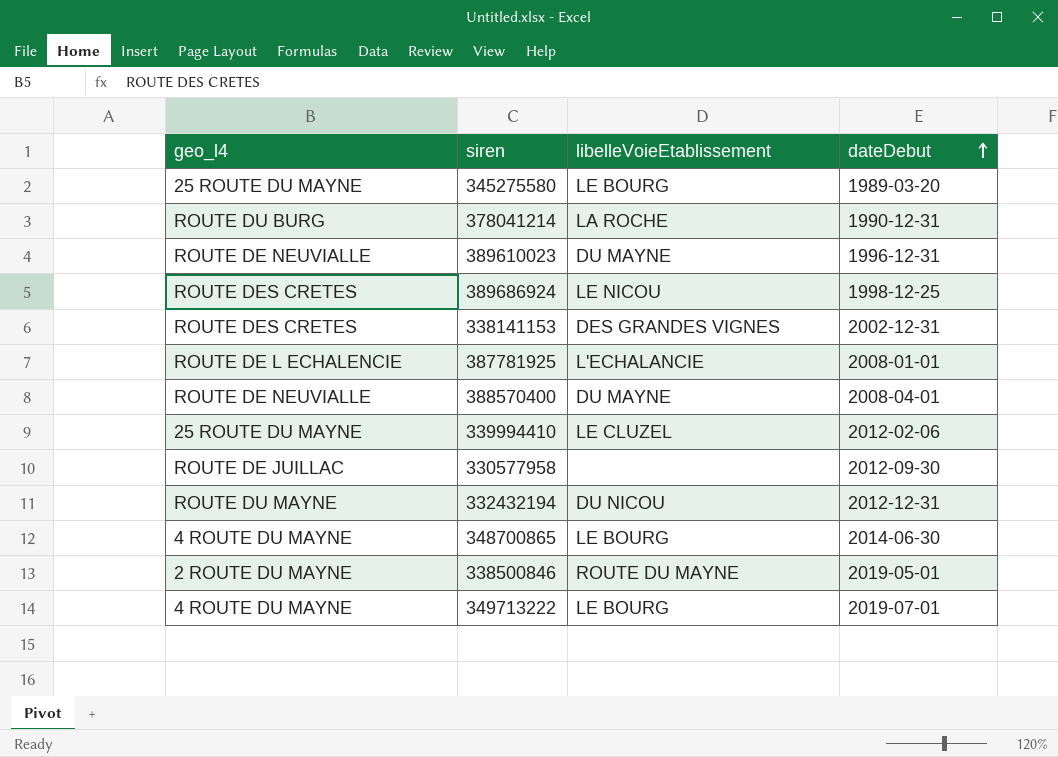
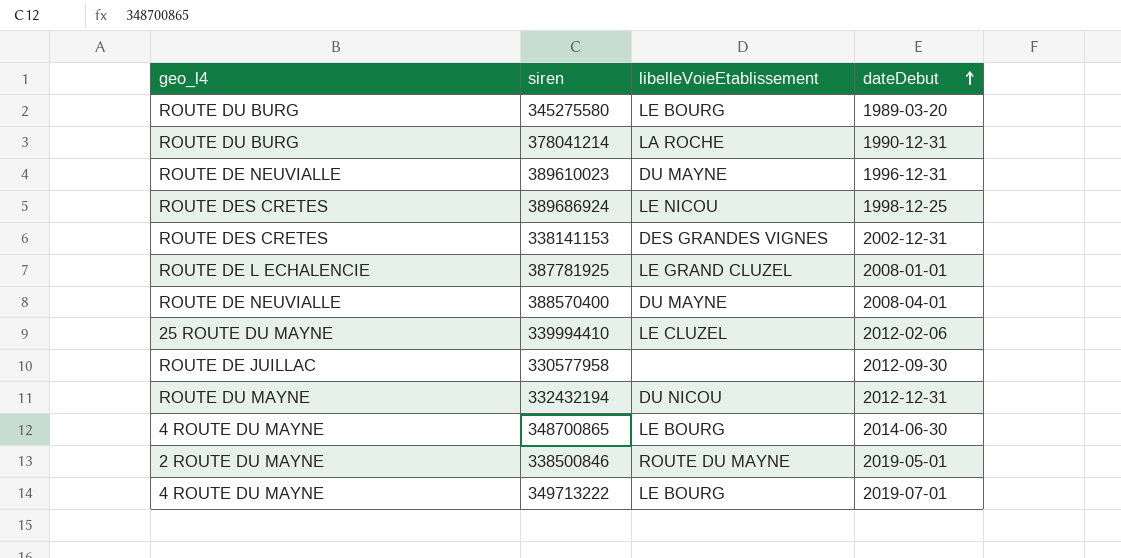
345275580 | geo_l4: 25 ROUTE DU MAYNE -> ROUTE DU BURG
387781925 | libelleVoieEtablissement: L'ECHALANCIE -> LE GRAND CLUZEL

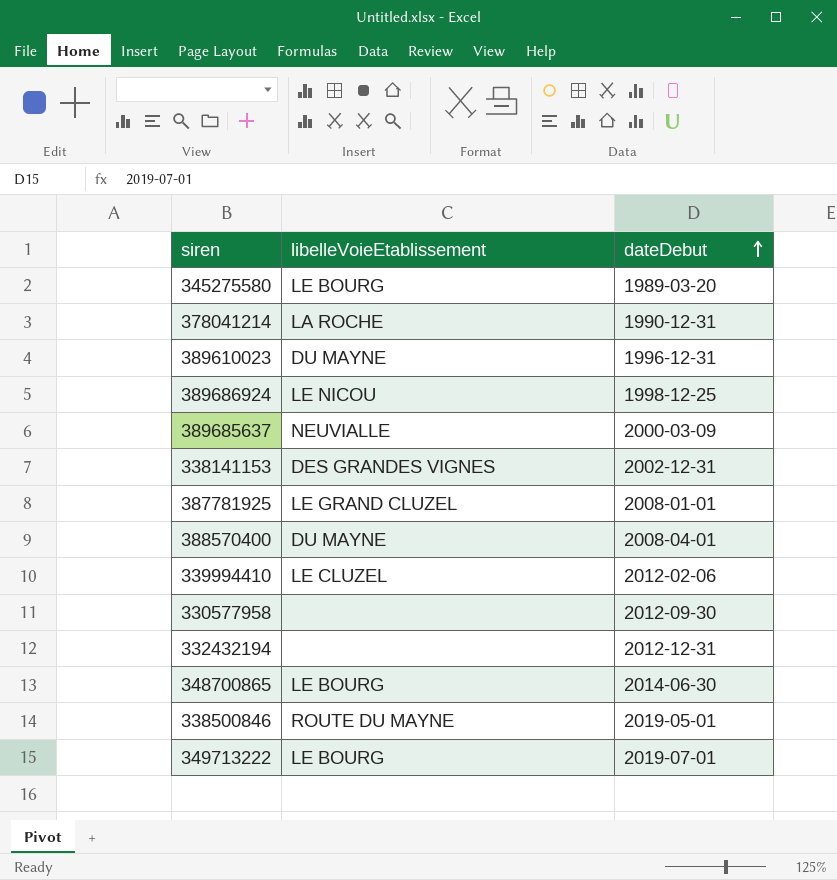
column geo_l4 | position: 1 -> none
row 389685637: none -> NEUVIALLE | 2000-03-09
332432194 | libelleVoieEtablissement: DU NICOU -> none

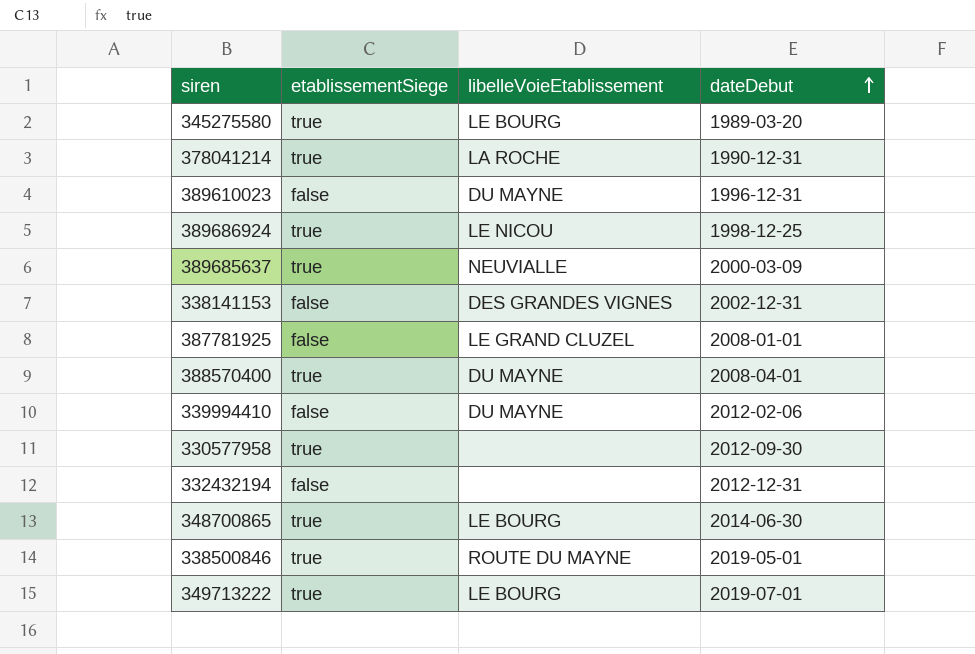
column etablissementSiege | position: none -> 2
339994410 | libelleVoieEtablissement: LE CLUZEL -> DU MAYNE

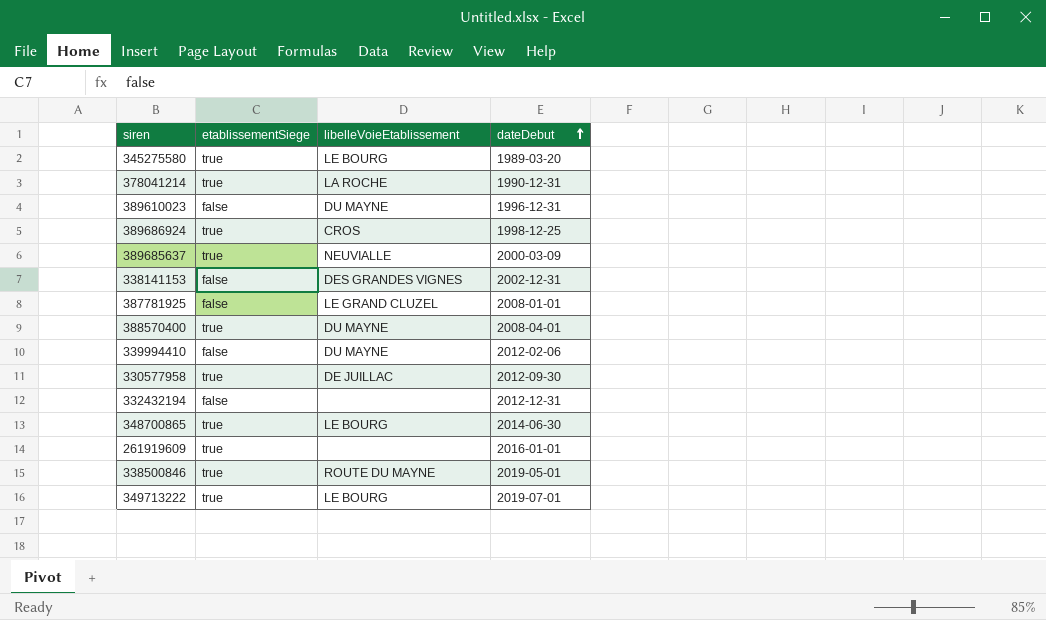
389686924 | libelleVoieEtablissement: LE NICOU -> CROS
330577958 | libelleVoieEtablissement: none -> DE JUILLAC
row 261919609: none -> true | none | 2016-01-01

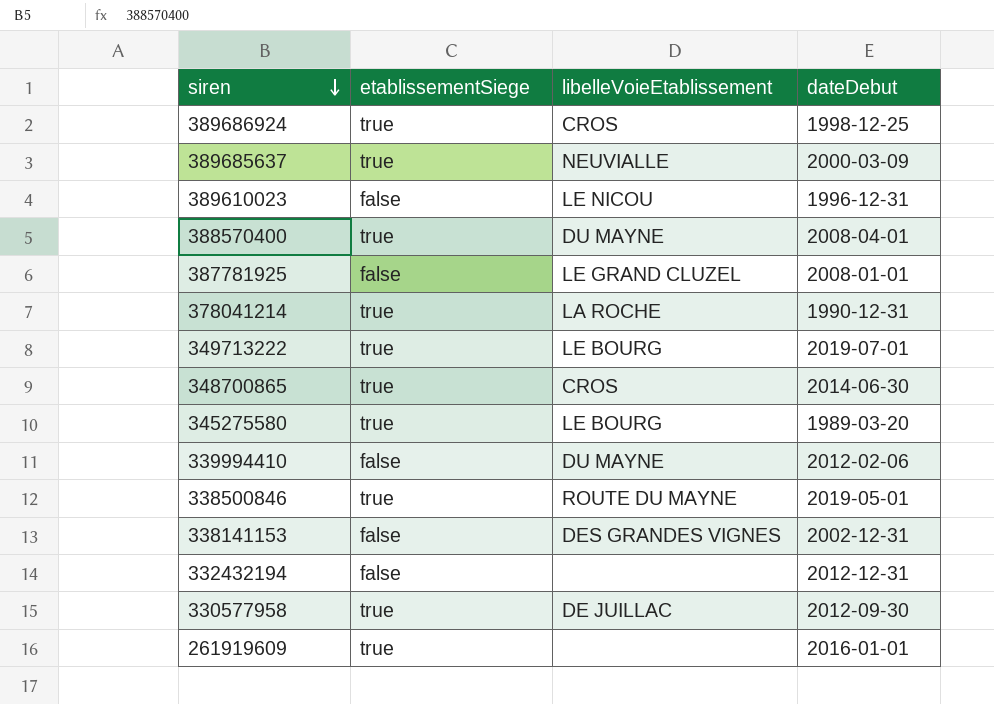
row order: dateDebut ascending -> siren descending
389610023 | libelleVoieEtablissement: DU MAYNE -> LE NICOU
348700865 | libelleVoieEtablissement: LE BOURG -> CROS

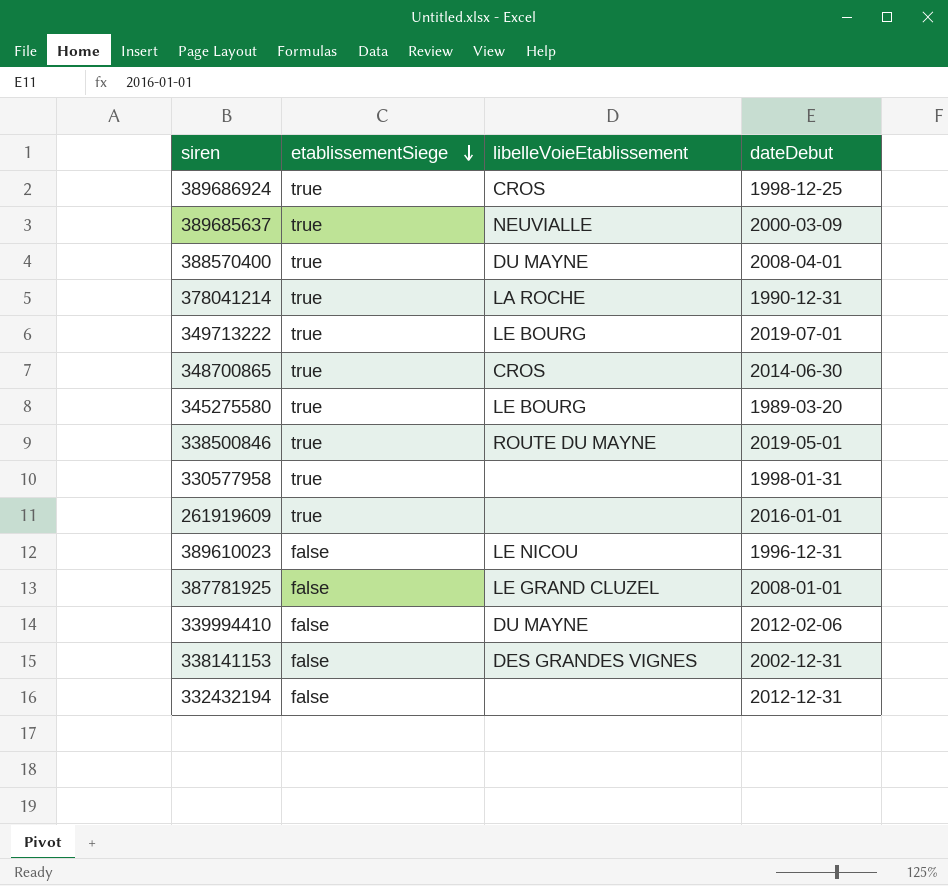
row order: siren descending -> etablissementSiege descending
330577958 | libelleVoieEtablissement: DE JUILLAC -> none
330577958 | dateDebut: 2012-09-30 -> 1998-01-31

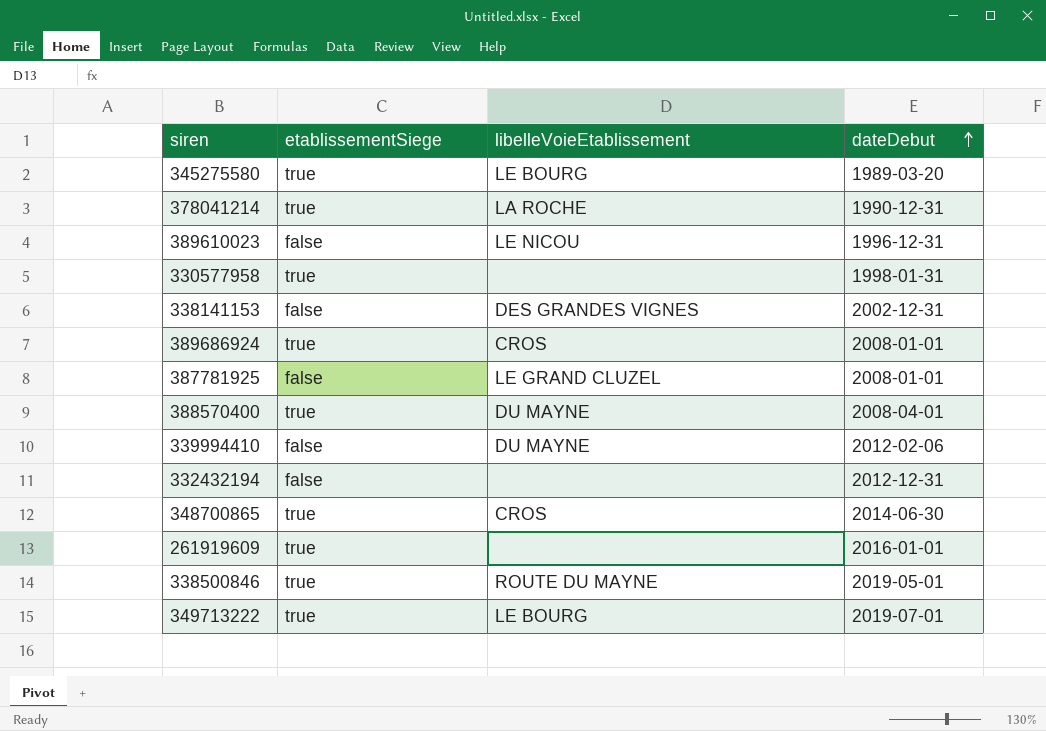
row order: etablissementSiege descending -> dateDebut ascending
row 389685637: true | NEUVIALLE | 2000-03-09 -> none
389686924 | dateDebut: 1998-12-25 -> 2008-01-01

